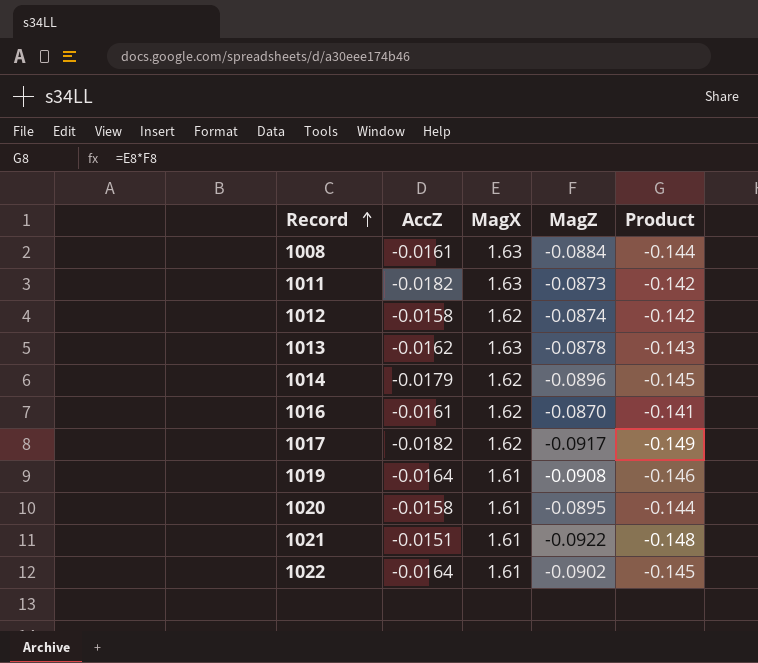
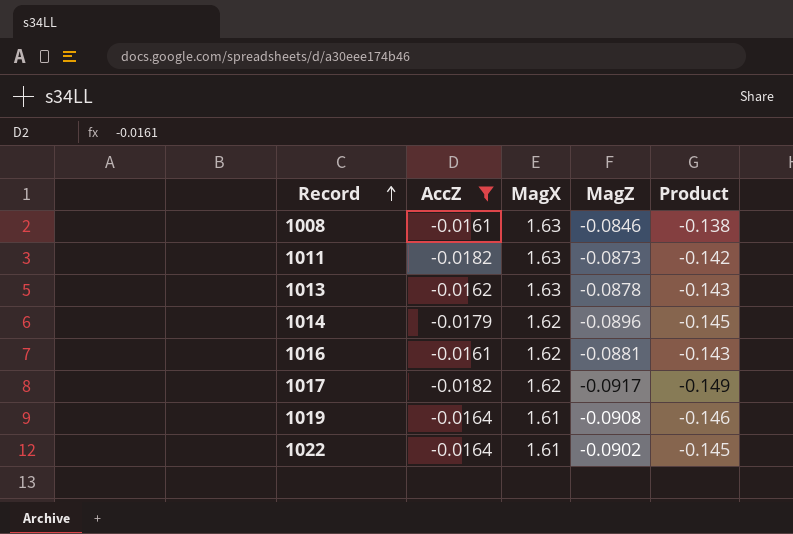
filter: none -> AccZ <= -0.0161
1008 | MagZ: -0.0884 -> -0.0846
1008 | Product: -0.144 -> -0.138
1016 | MagZ: -0.0870 -> -0.0881
1016 | Product: -0.141 -> -0.143

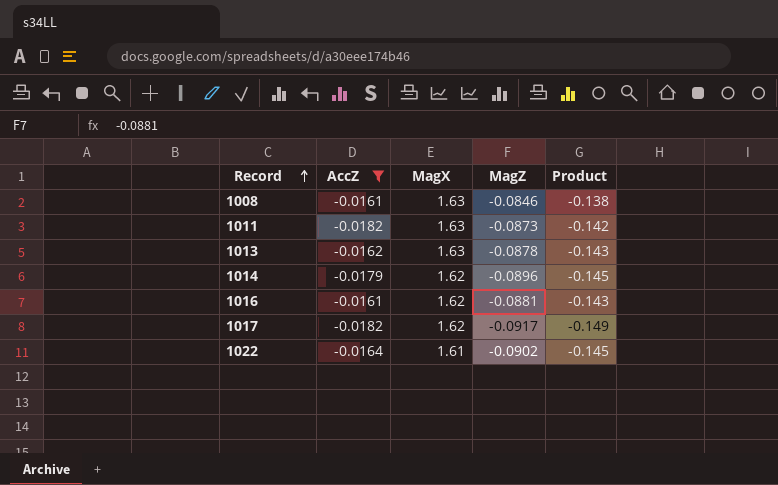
row 1019: -0.0164 | 1.61 | -0.0908 | -0.146 -> none

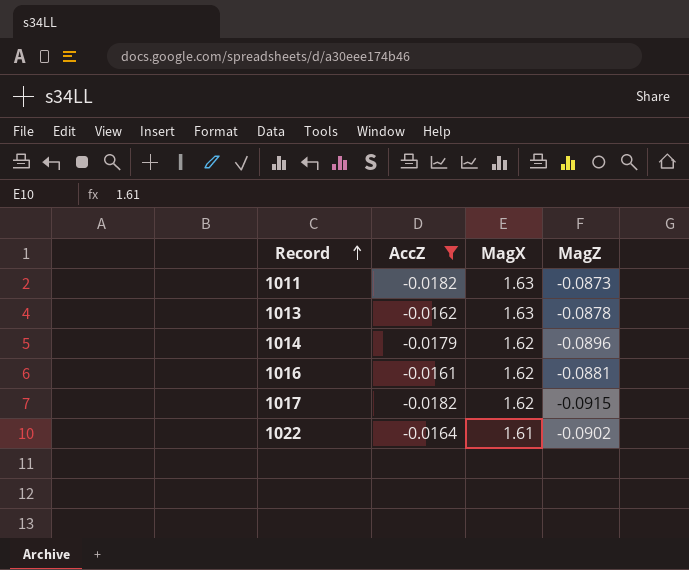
column Product | formula: [MagX] * [MagZ] -> none
row 1008: -0.0161 | 1.63 | -0.0846 | -0.138 -> none
1017 | MagZ: -0.0917 -> -0.0915

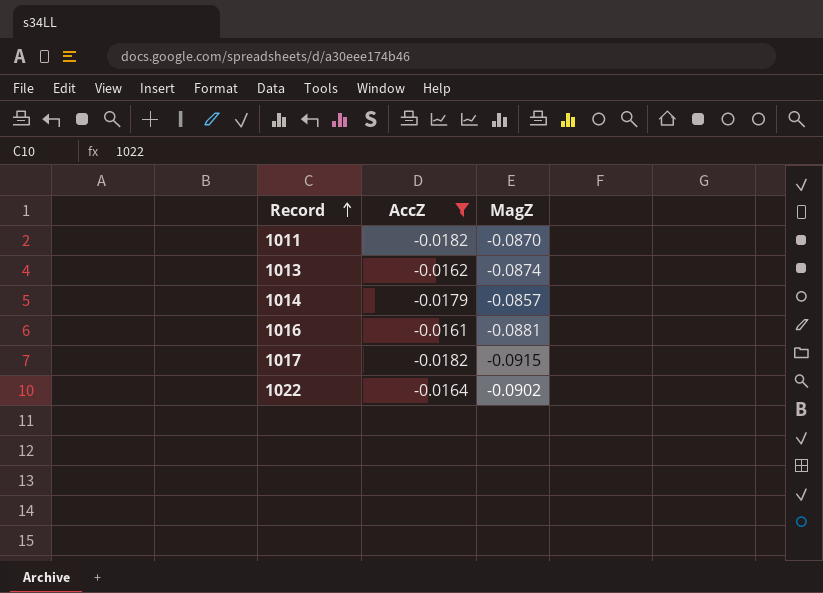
column MagX | position: 3 -> none
1011 | MagZ: -0.0873 -> -0.0870
1013 | MagZ: -0.0878 -> -0.0874
1014 | MagZ: -0.0896 -> -0.0857

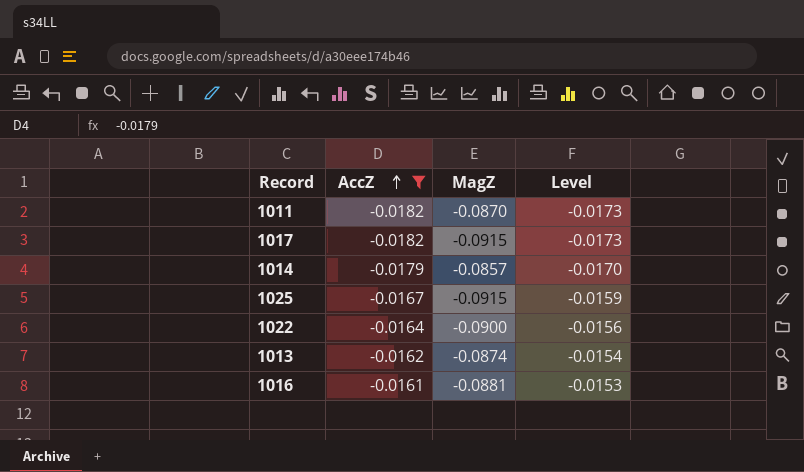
row order: Record ascending -> AccZ ascending
column Level | formula: none -> [AccZ] * 0.95
row 1025: none -> -0.0167 | -0.0915 | -0.0159
1022 | MagZ: -0.0902 -> -0.0900

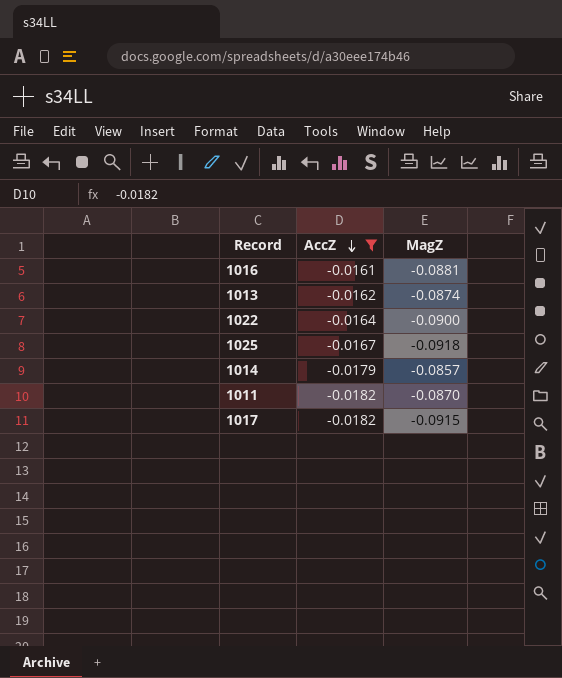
row order: AccZ ascending -> AccZ descending
column Level | formula: [AccZ] * 0.95 -> none
1025 | MagZ: -0.0915 -> -0.0918

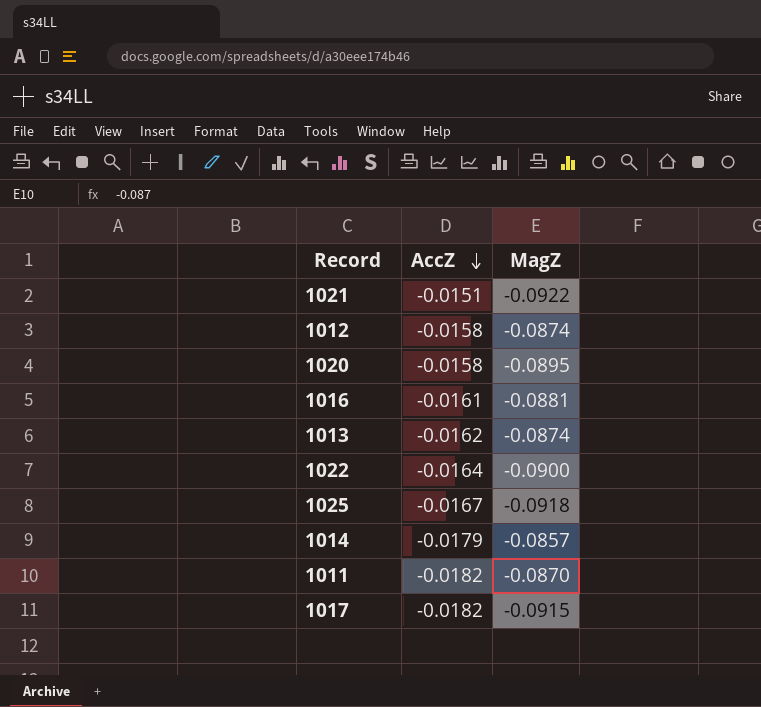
filter: AccZ <= -0.0161 -> none

